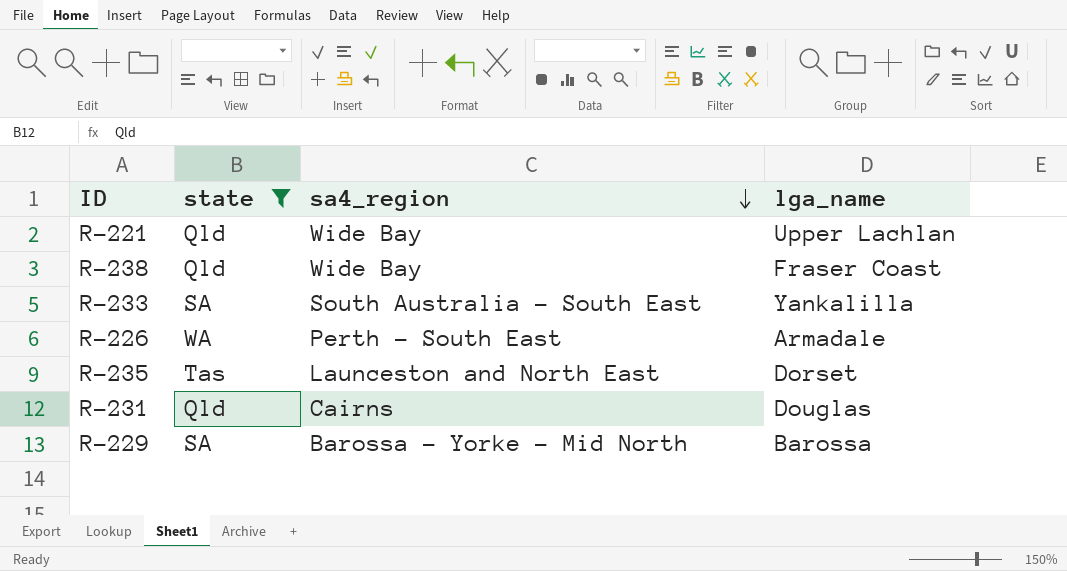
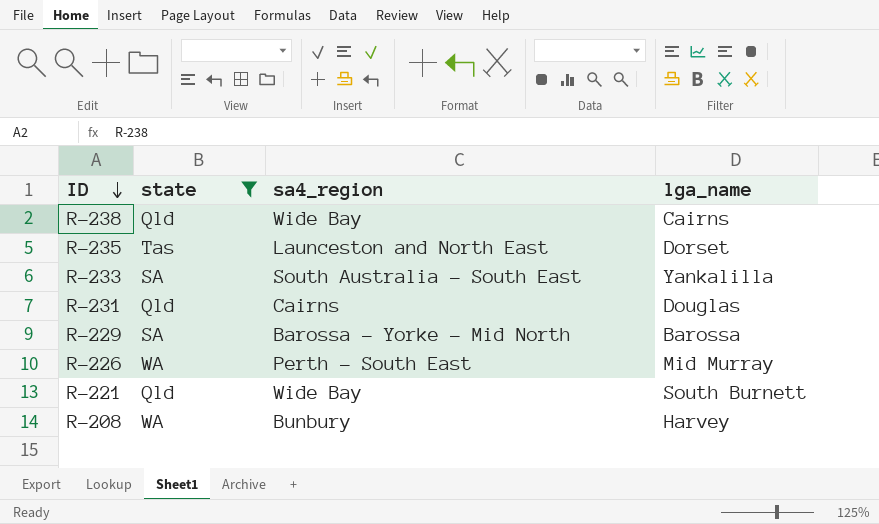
row order: sa4_region descending -> ID descending
R-238 | lga_name: Fraser Coast -> Cairns
R-226 | lga_name: Armadale -> Mid Murray
R-221 | lga_name: Upper Lachlan -> South Burnett
row R-208: none -> WA | Bunbury | Harvey

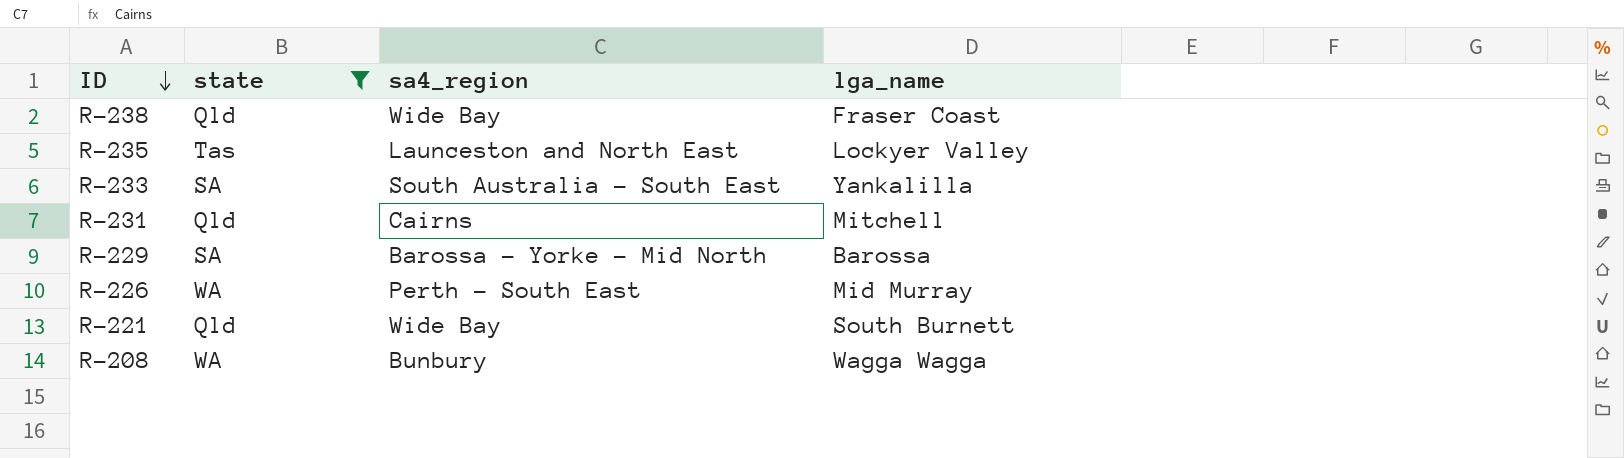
R-238 | lga_name: Cairns -> Fraser Coast
R-235 | lga_name: Dorset -> Lockyer Valley
R-231 | lga_name: Douglas -> Mitchell
R-208 | lga_name: Harvey -> Wagga Wagga

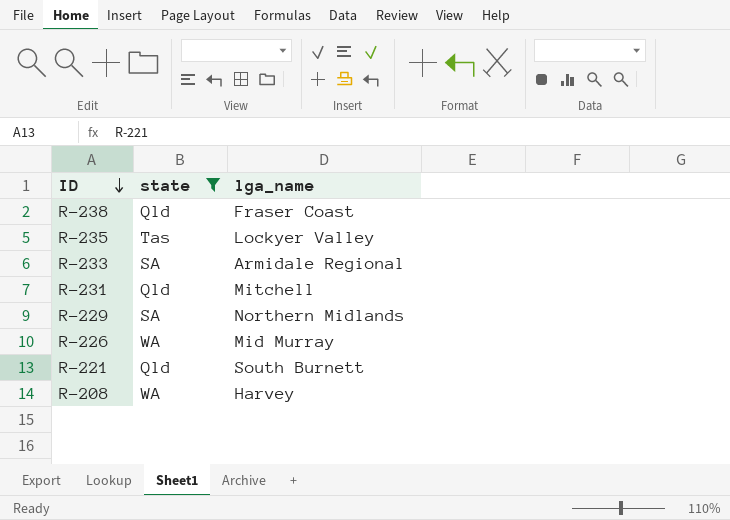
column sa4_region | position: 3 -> none
R-233 | lga_name: Yankalilla -> Armidale Regional
R-229 | lga_name: Barossa -> Northern Midlands
R-208 | lga_name: Wagga Wagga -> Harvey

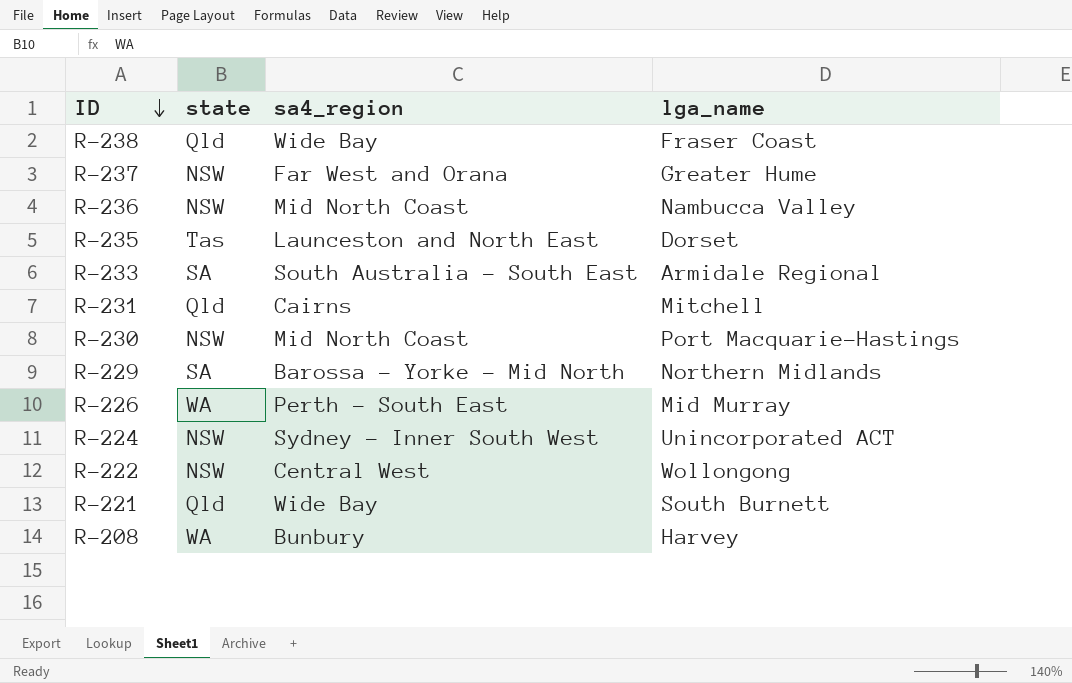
filter: state != NSW -> none
column sa4_region | position: none -> 3
R-235 | lga_name: Lockyer Valley -> Dorset

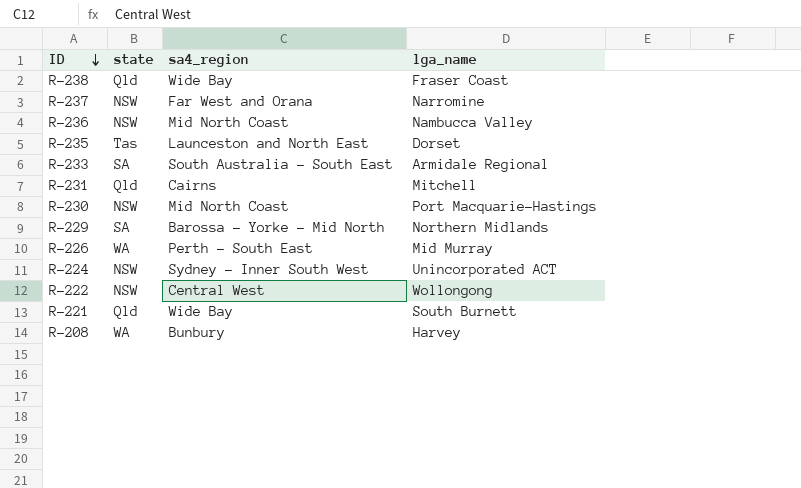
R-237 | lga_name: Greater Hume -> Narromine

